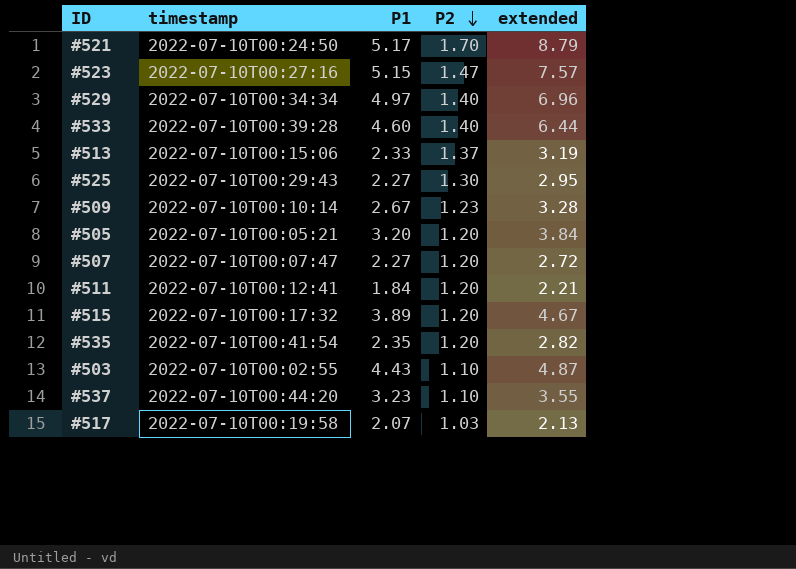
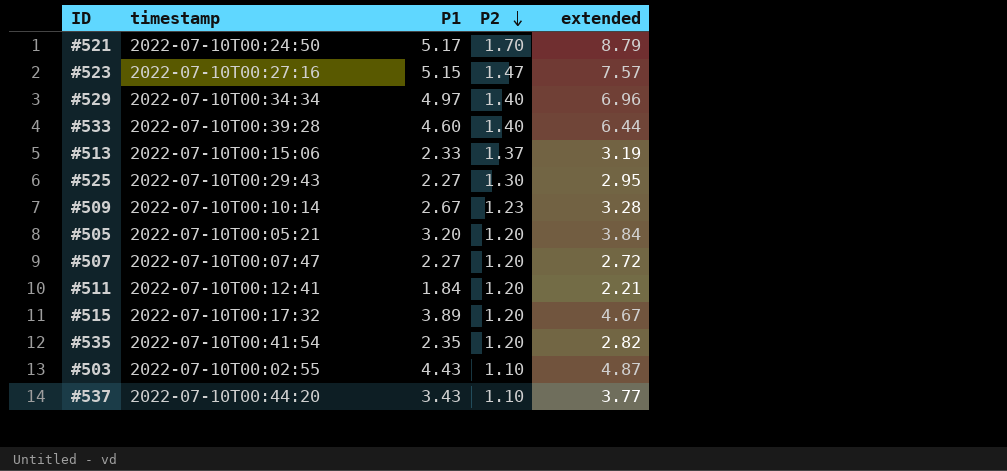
row #517: 2022-07-10T00:19:58 | 2.07 | 1.03 | 2.13 -> none
#537 | P1: 3.23 -> 3.43
#537 | extended: 3.55 -> 3.77

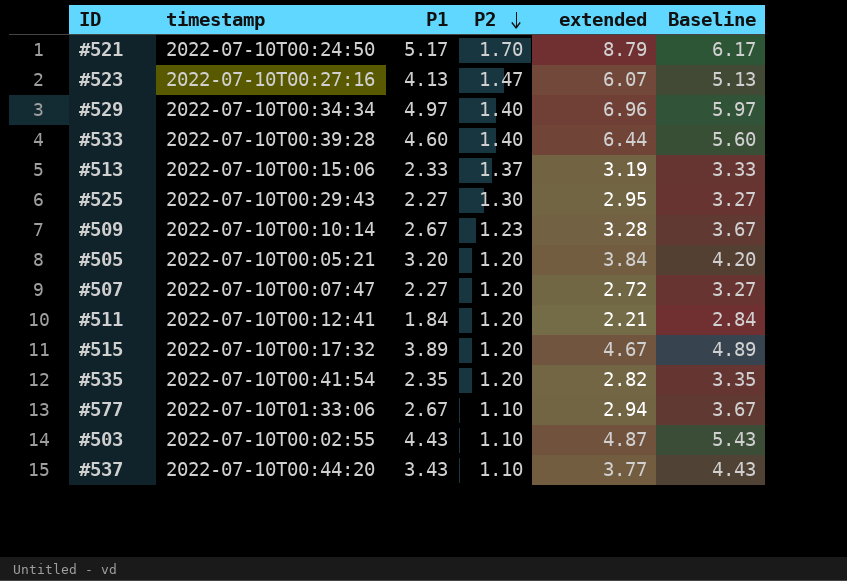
column Baseline | formula: none -> [P1] + 1
#523 | P1: 5.15 -> 4.13
#523 | extended: 7.57 -> 6.07
row #577: none -> 2022-07-10T01:33:06 | 2.67 | 1.10 | 2.94 | 3.67

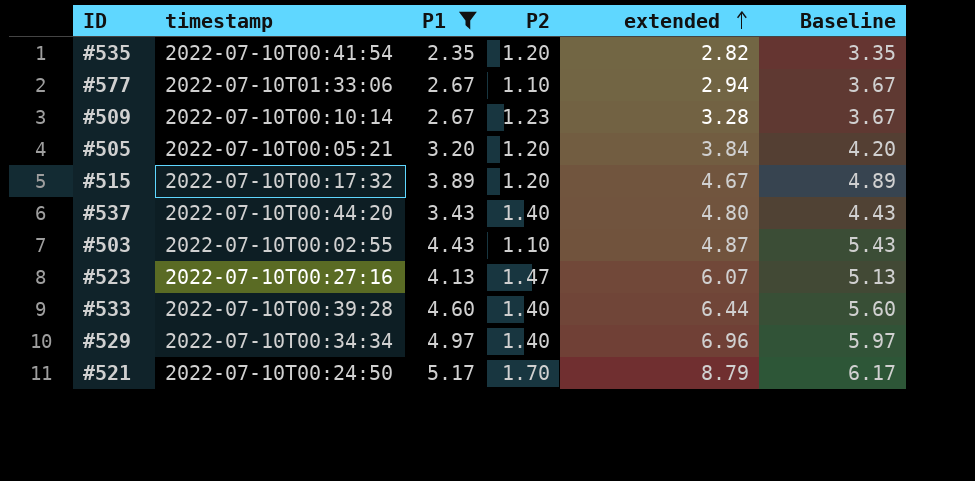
filter: none -> P1 >= 2.35
row order: P2 descending -> extended ascending
#537 | P2: 1.10 -> 1.40
#537 | extended: 3.77 -> 4.80

